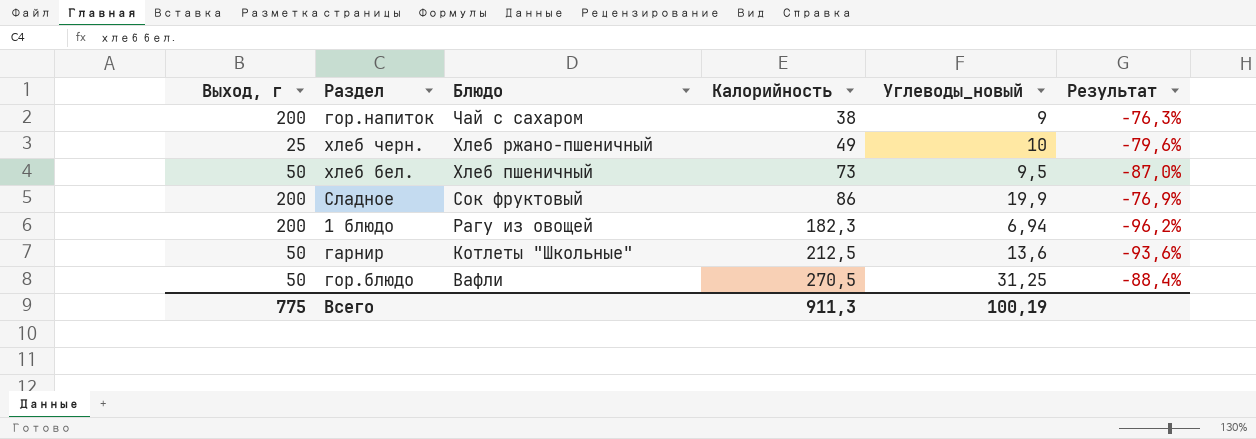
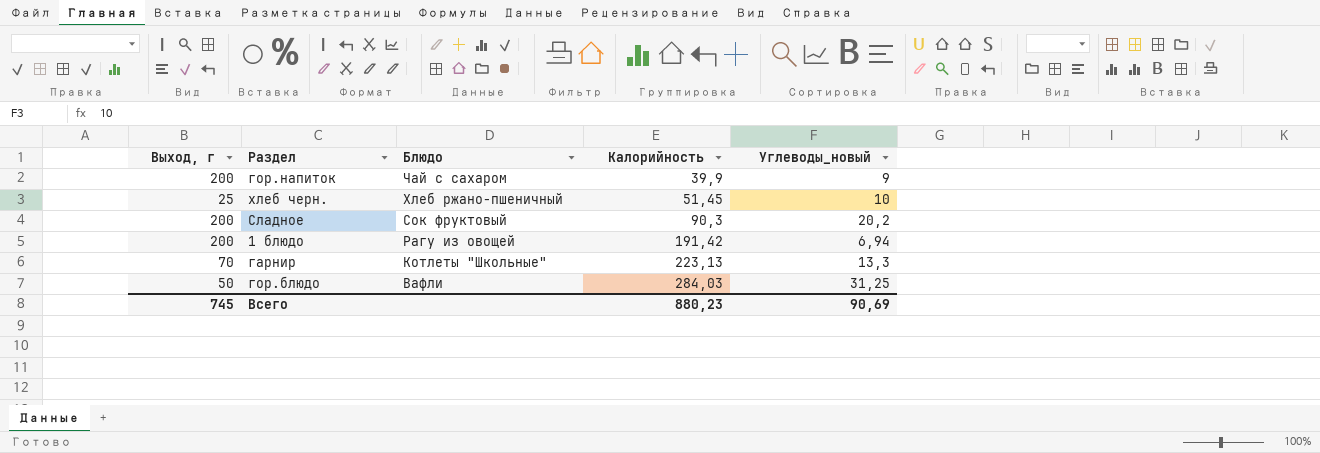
column Результат | formula: ([Углеводы_новый] - [Калорийность]) / [Калорийность] -> none
row хлеб бел.: 50 | Хлеб пшеничный | 73 | 9,5 | -87,0% -> none
гор.напиток | Калорийность: 38 -> 39,9
хлеб черн. | Калорийность: 49 -> 51,45
Сладное | Калорийность: 86 -> 90,3
Сладное | Углеводы_новый: 19,9 -> 20,2
1 блюдо | Калорийность: 182,3 -> 191,42
гарнир | Выход, г: 50 -> 70
гарнир | Калорийность: 212,5 -> 223,13
гарнир | Углеводы_новый: 13,6 -> 13,3
гор.блюдо | Калорийность: 270,5 -> 284,03
Всего | Выход, г: 775 -> 745
Всего | Калорийность: 911,3 -> 880,23
Всего | Углеводы_новый: 100,19 -> 90,69

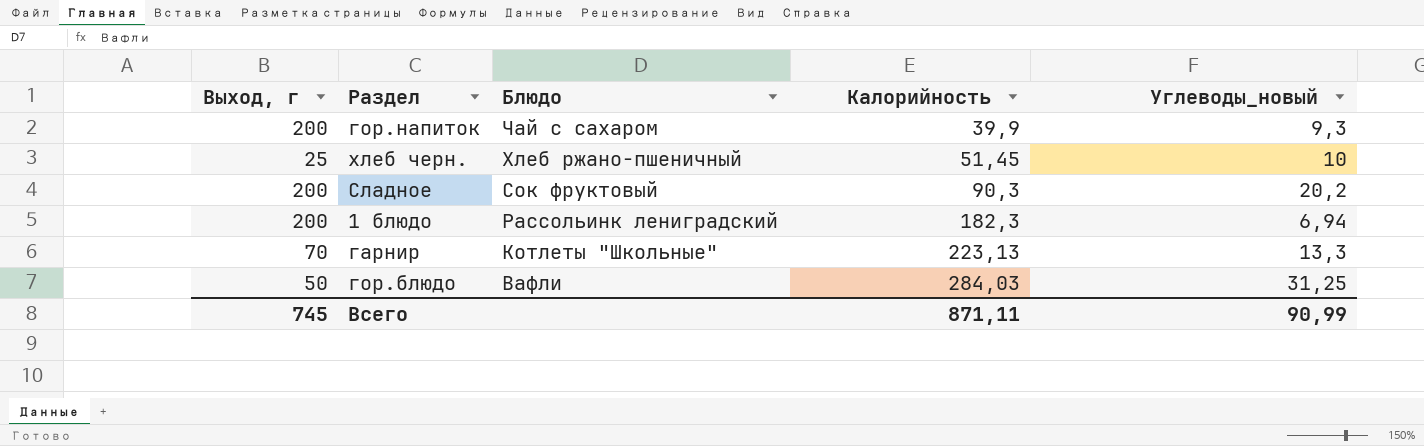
гор.напиток | Углеводы_новый: 9 -> 9,3
1 блюдо | Блюдо: Рагу из овощей -> Рассольинк лениградский
1 блюдо | Калорийность: 191,42 -> 182,3
Всего | Калорийность: 880,23 -> 871,11
Всего | Углеводы_новый: 90,69 -> 90,99

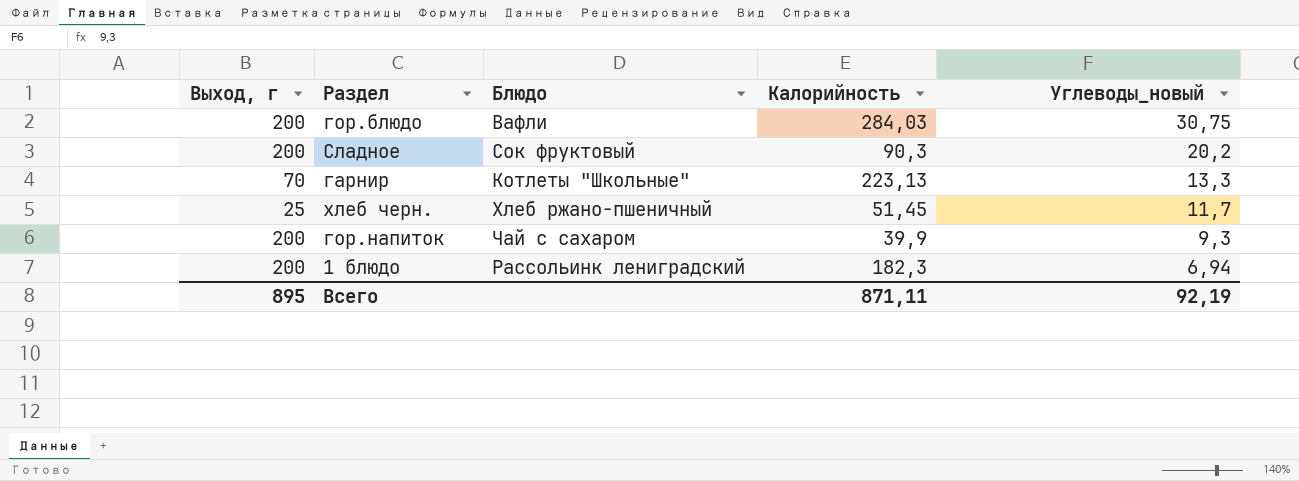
row order: Блюдо descending -> Углеводы_новый descending
гор.блюдо | Выход, г: 50 -> 200
гор.блюдо | Углеводы_новый: 31,25 -> 30,75
хлеб черн. | Углеводы_новый: 10 -> 11,7
Всего | Выход, г: 745 -> 895
Всего | Углеводы_новый: 90,99 -> 92,19

